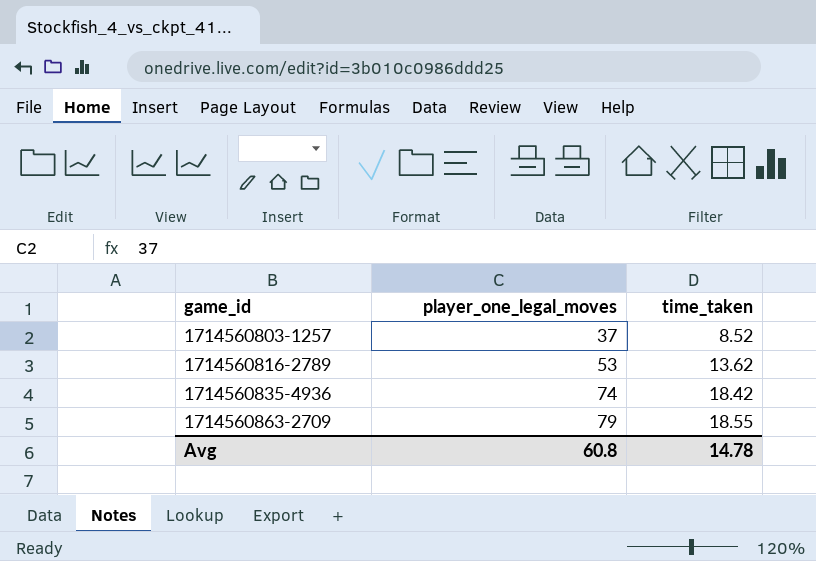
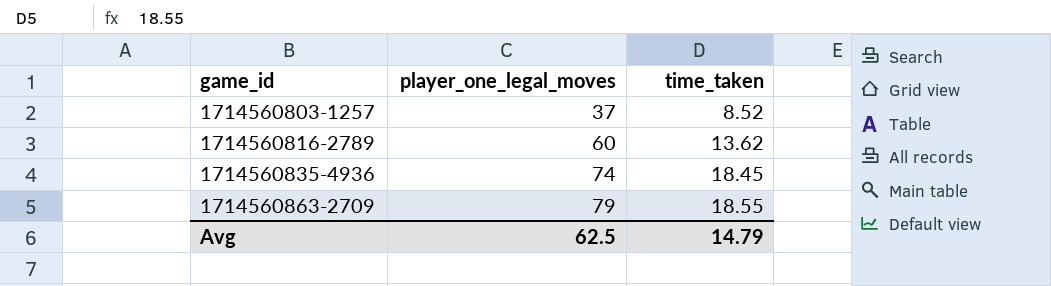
1714560816-2789 | player_one_legal_moves: 53 -> 60
1714560835-4936 | time_taken: 18.42 -> 18.45
Avg | player_one_legal_moves: 60.8 -> 62.5
Avg | time_taken: 14.78 -> 14.79

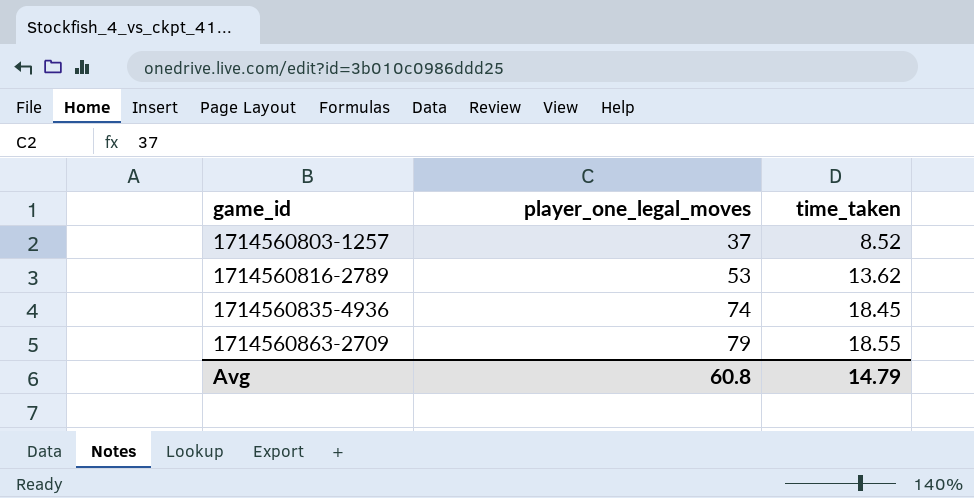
1714560816-2789 | player_one_legal_moves: 60 -> 53
Avg | player_one_legal_moves: 62.5 -> 60.8

